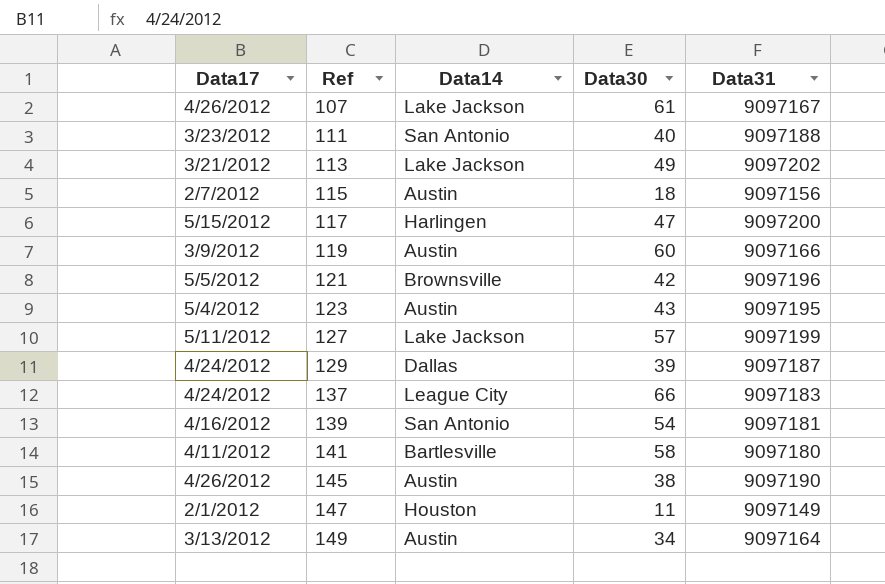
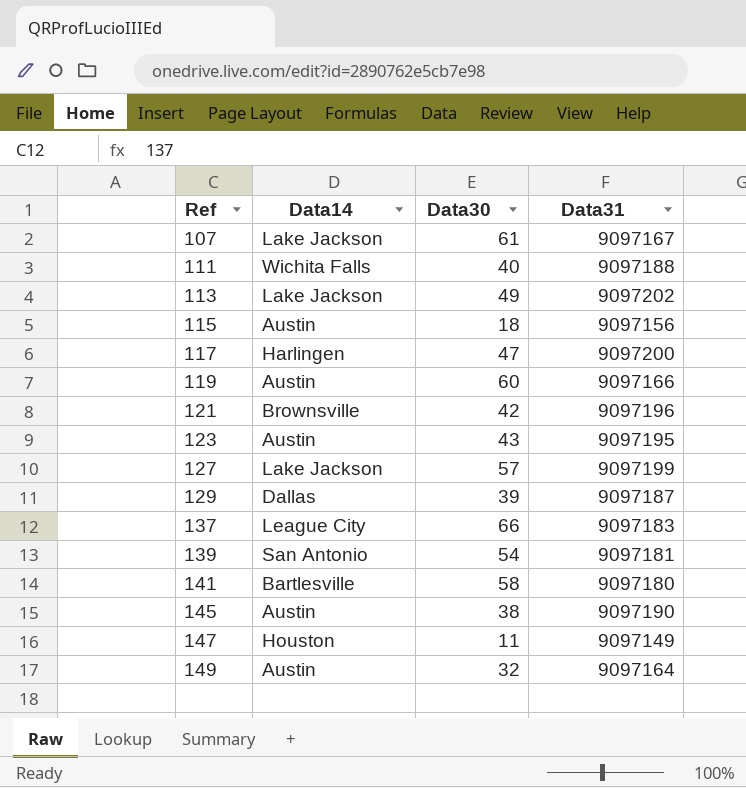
column Data17 | position: 1 -> none
111 | Data14: San Antonio -> Wichita Falls
149 | Data30: 34 -> 32

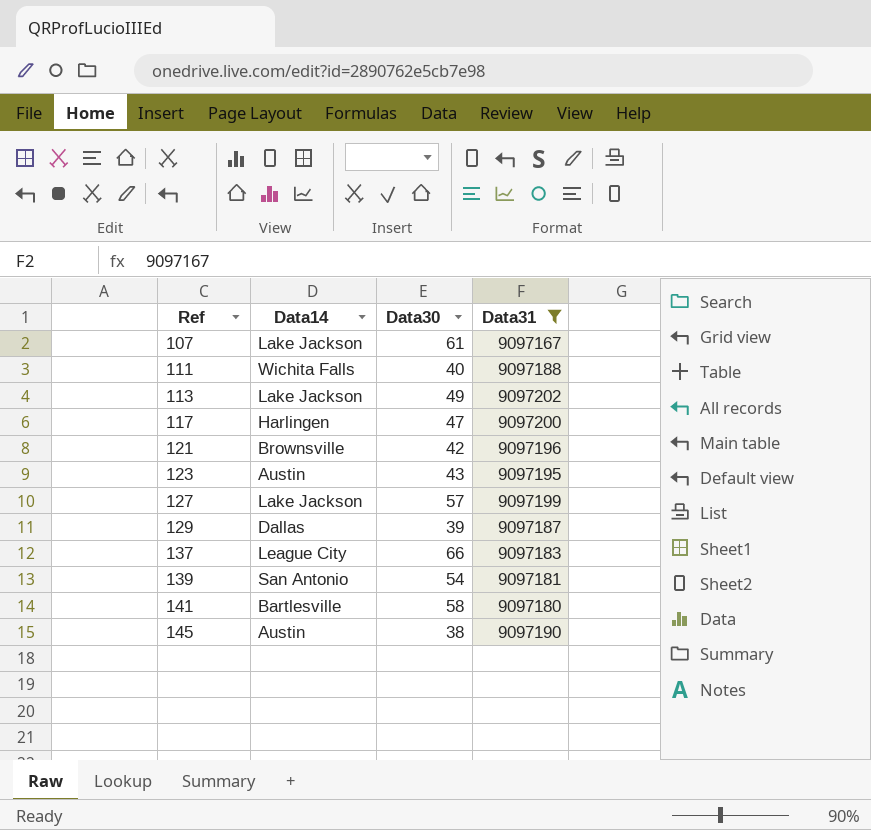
filter: none -> Data31 >= 9097167

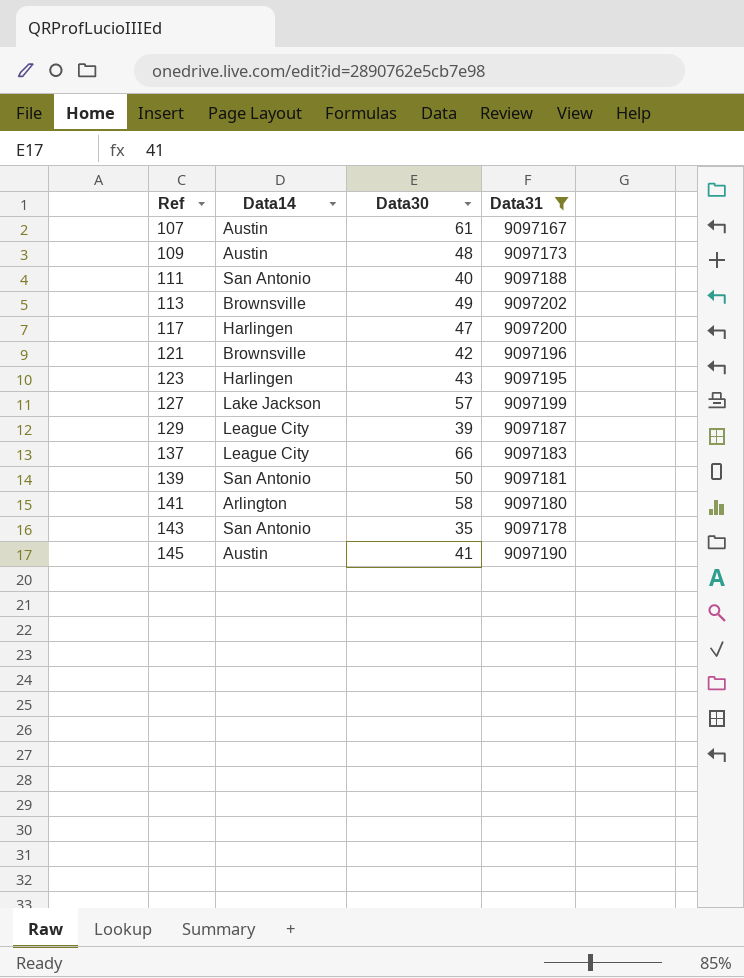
107 | Data14: Lake Jackson -> Austin
row 109: none -> Austin | 48 | 9097173
111 | Data14: Wichita Falls -> San Antonio
113 | Data14: Lake Jackson -> Brownsville
123 | Data14: Austin -> Harlingen
129 | Data14: Dallas -> League City
139 | Data30: 54 -> 50
141 | Data14: Bartlesville -> Arlington
row 143: none -> San Antonio | 35 | 9097178
145 | Data30: 38 -> 41

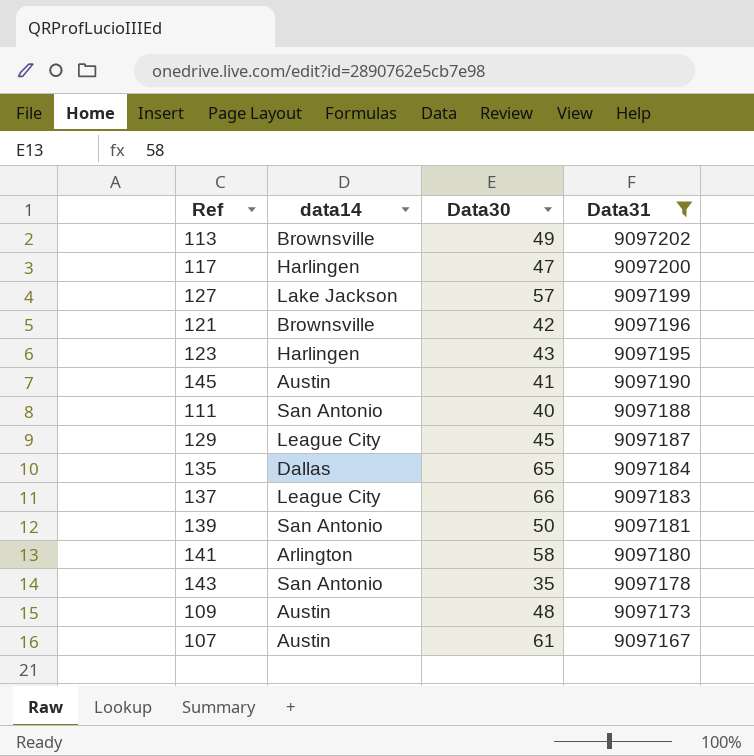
row order: Ref ascending -> Data31 descending
column name: Data14 -> data14
129 | Data30: 39 -> 45
row 135: none -> Dallas | 65 | 9097184

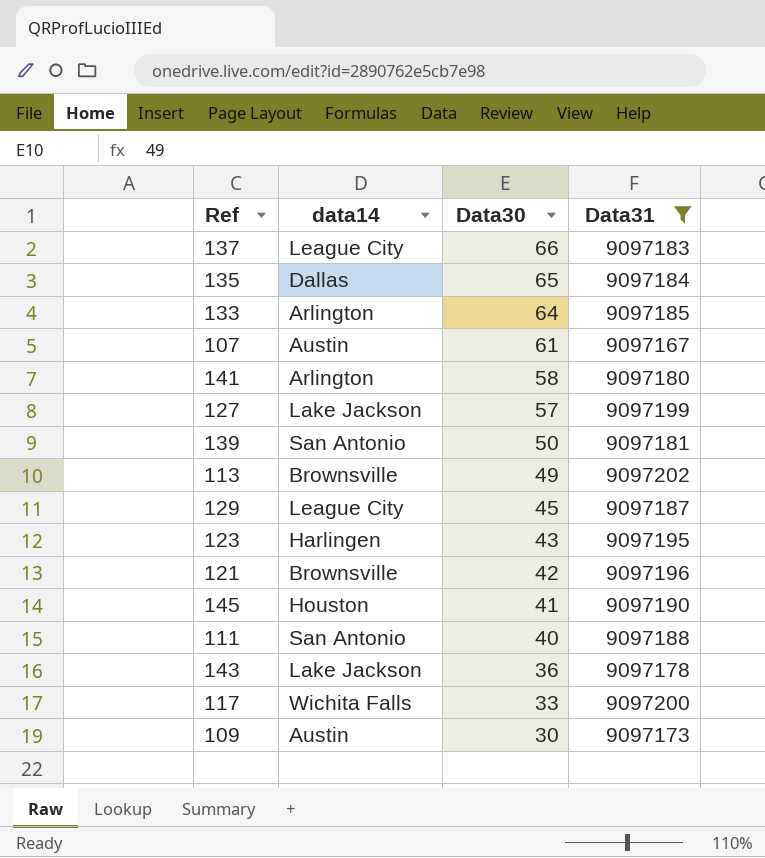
row order: Data31 descending -> Data30 descending
row 133: none -> Arlington | 64 | 9097185
145 | data14: Austin -> Houston
143 | data14: San Antonio -> Lake Jackson
143 | Data30: 35 -> 36
117 | data14: Harlingen -> Wichita Falls
117 | Data30: 47 -> 33
109 | Data30: 48 -> 30

